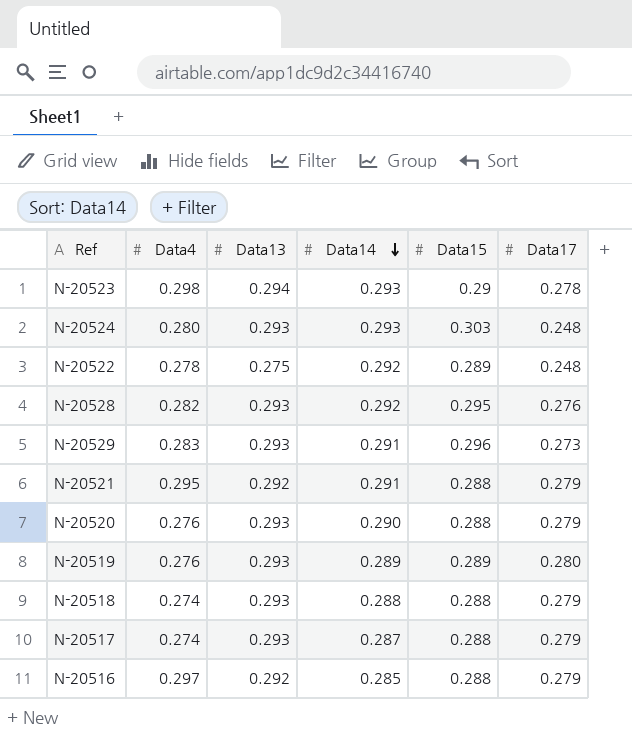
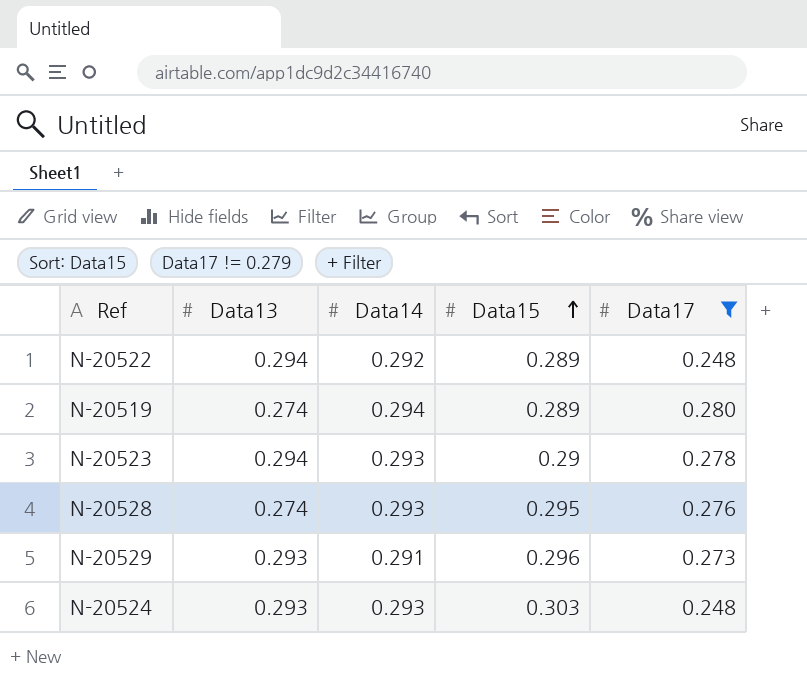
filter: none -> Data17 != 0.279
row order: Data14 descending -> Data15 ascending
column Data4 | position: 2 -> none
N-20522 | Data13: 0.275 -> 0.294
N-20519 | Data13: 0.293 -> 0.274
N-20519 | Data14: 0.289 -> 0.294
N-20528 | Data13: 0.293 -> 0.274
N-20528 | Data14: 0.292 -> 0.293

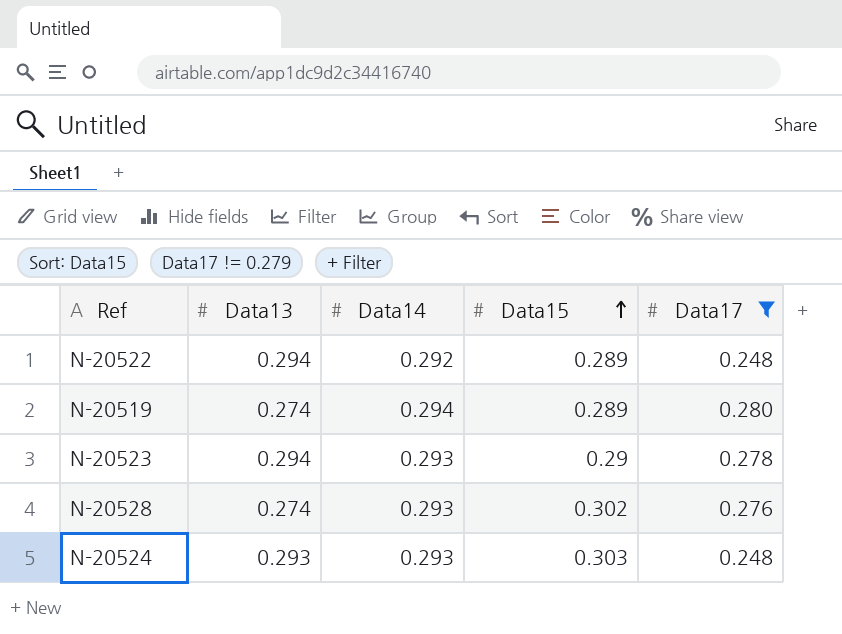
row N-20529: 0.293 | 0.291 | 0.296 | 0.273 -> none
N-20528 | Data15: 0.295 -> 0.302

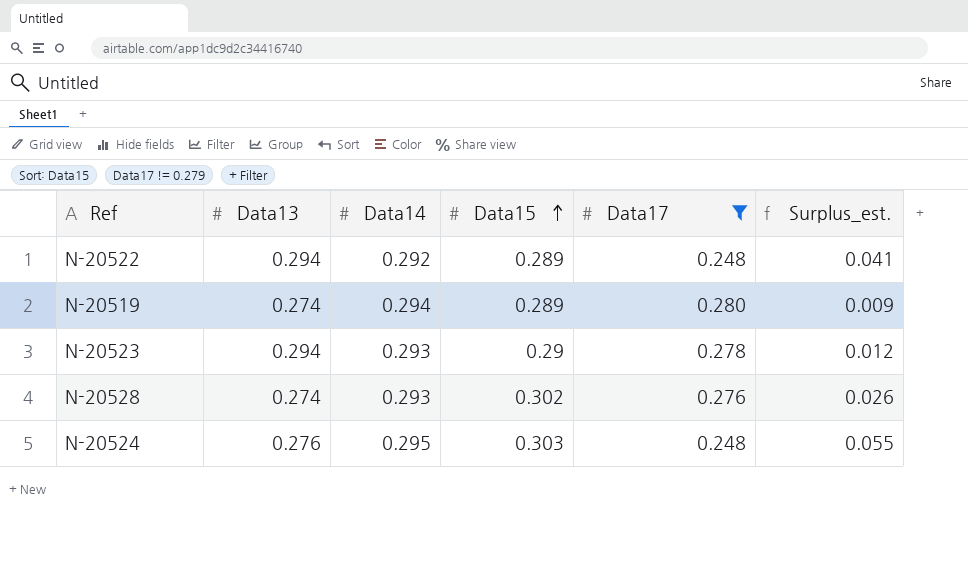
column Surplus_est. | formula: none -> [Data15] - [Data17]
N-20524 | Data13: 0.293 -> 0.276
N-20524 | Data14: 0.293 -> 0.295

